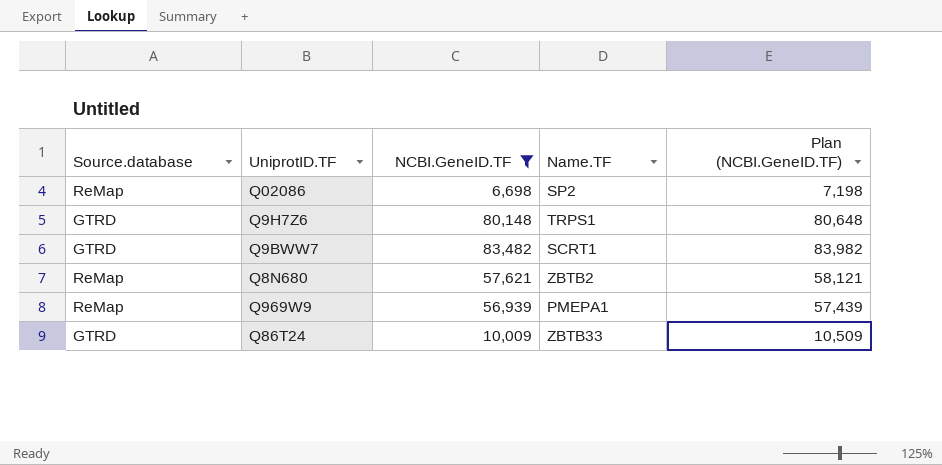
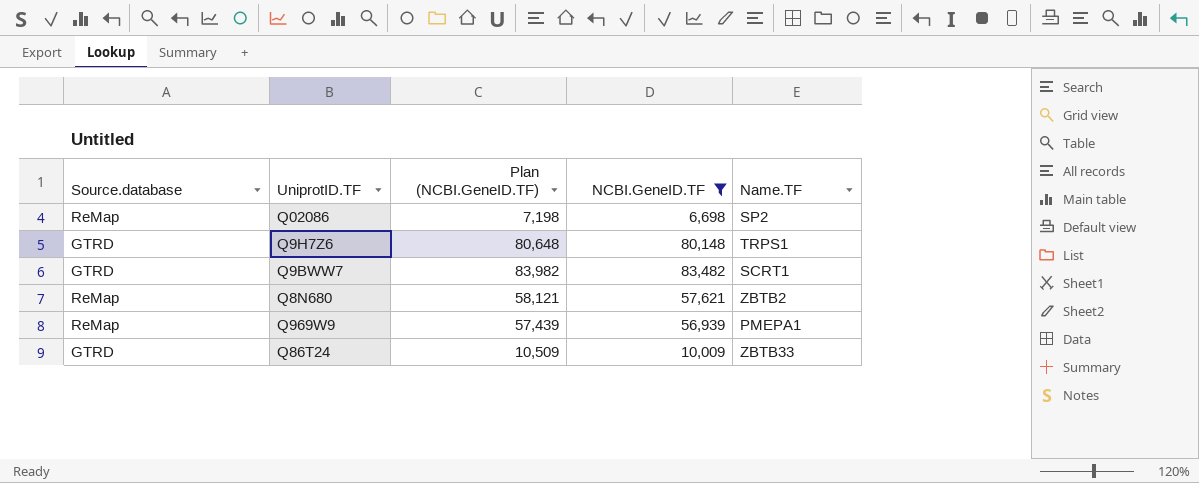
column Plan (NCBI.GeneID.TF) | position: 5 -> 3

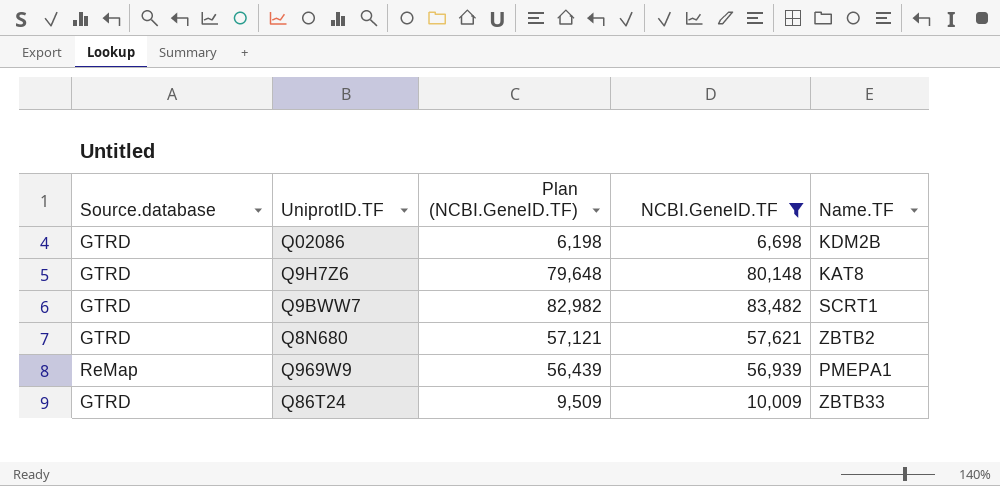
column Plan (NCBI.GeneID.TF) | formula: [NCBI.GeneID.TF] + 500 -> [NCBI.GeneID.TF] - 500
Q02086 | Source.database: ReMap -> GTRD
Q02086 | Name.TF: SP2 -> KDM2B
Q9H7Z6 | Name.TF: TRPS1 -> KAT8
Q8N680 | Source.database: ReMap -> GTRD

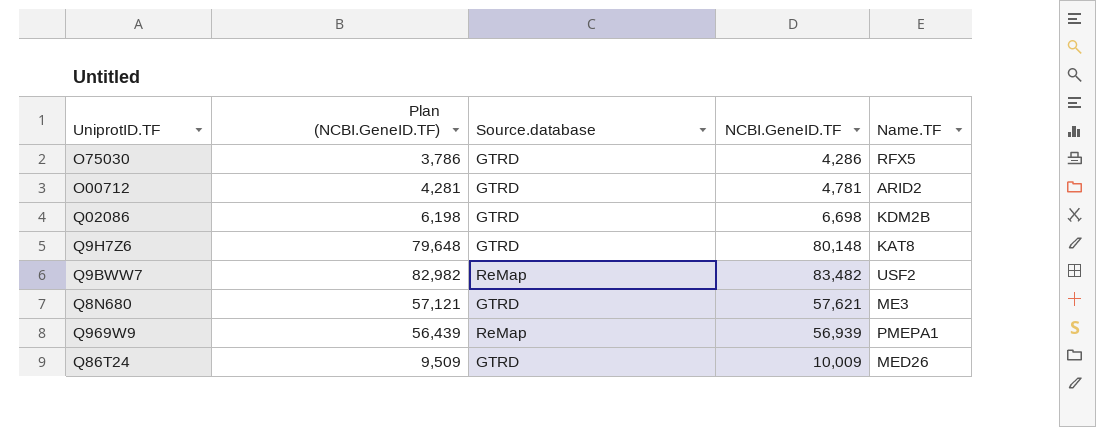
filter: NCBI.GeneID.TF >= 6,698 -> none
column Source.database | position: 1 -> 3
Q9BWW7 | Source.database: GTRD -> ReMap
Q9BWW7 | Name.TF: SCRT1 -> USF2
Q8N680 | Name.TF: ZBTB2 -> ME3
Q86T24 | Name.TF: ZBTB33 -> MED26

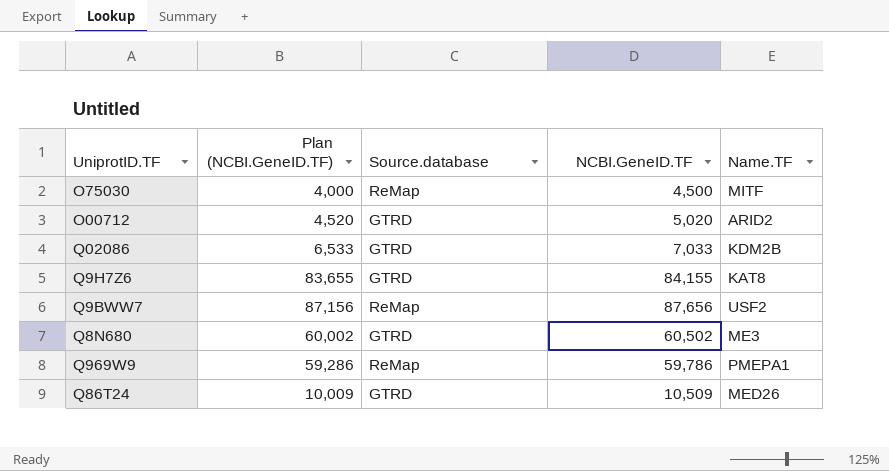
O75030 | Plan (NCBI.GeneID.TF): 3,786 -> 4,000
O75030 | Source.database: GTRD -> ReMap
O75030 | NCBI.GeneID.TF: 4,286 -> 4,500
O75030 | Name.TF: RFX5 -> MITF
O00712 | Plan (NCBI.GeneID.TF): 4,281 -> 4,520
O00712 | NCBI.GeneID.TF: 4,781 -> 5,020
Q02086 | Plan (NCBI.GeneID.TF): 6,198 -> 6,533
Q02086 | NCBI.GeneID.TF: 6,698 -> 7,033
Q9H7Z6 | Plan (NCBI.GeneID.TF): 79,648 -> 83,655
Q9H7Z6 | NCBI.GeneID.TF: 80,148 -> 84,155
Q9BWW7 | Plan (NCBI.GeneID.TF): 82,982 -> 87,156
Q9BWW7 | NCBI.GeneID.TF: 83,482 -> 87,656
Q8N680 | Plan (NCBI.GeneID.TF): 57,121 -> 60,002
Q8N680 | NCBI.GeneID.TF: 57,621 -> 60,502
Q969W9 | Plan (NCBI.GeneID.TF): 56,439 -> 59,286
Q969W9 | NCBI.GeneID.TF: 56,939 -> 59,786
Q86T24 | Plan (NCBI.GeneID.TF): 9,509 -> 10,009
Q86T24 | NCBI.GeneID.TF: 10,009 -> 10,509

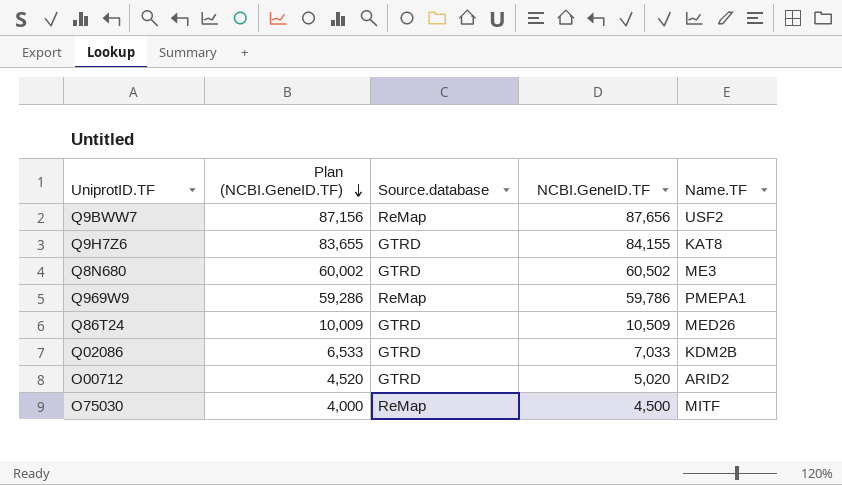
row order: none -> Plan (NCBI.GeneID.TF) descending

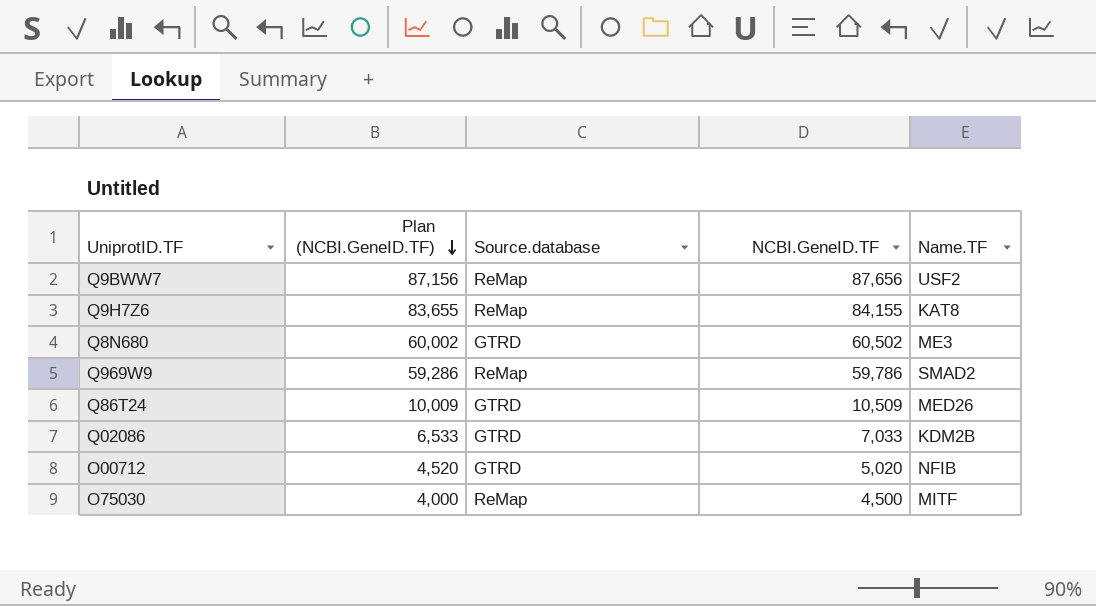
Q9H7Z6 | Source.database: GTRD -> ReMap
Q969W9 | Name.TF: PMEPA1 -> SMAD2
O00712 | Name.TF: ARID2 -> NFIB

